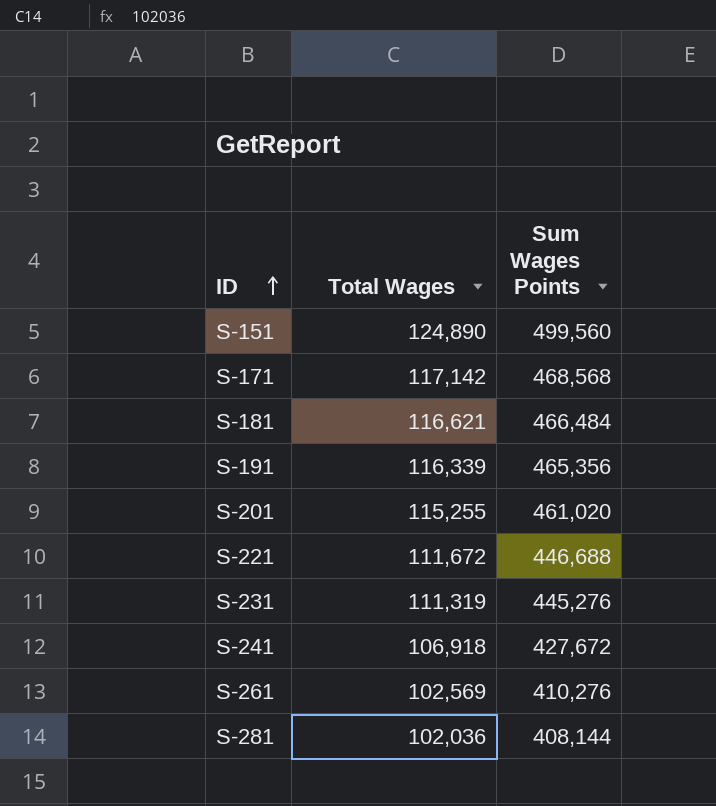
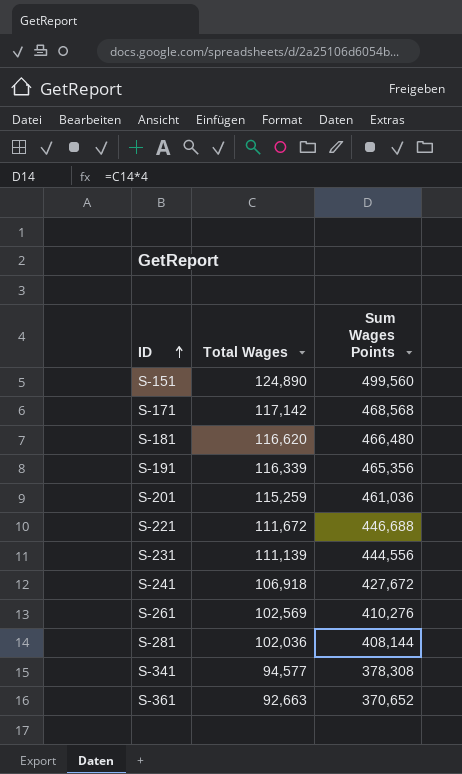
S-181 | Total Wages: 116,621 -> 116,620
S-181 | Sum Wages Points: 466,484 -> 466,480
S-201 | Total Wages: 115,255 -> 115,259
S-201 | Sum Wages Points: 461,020 -> 461,036
S-231 | Total Wages: 111,319 -> 111,139
S-231 | Sum Wages Points: 445,276 -> 444,556
row S-341: none -> 94,577 | 378,308
row S-361: none -> 92,663 | 370,652

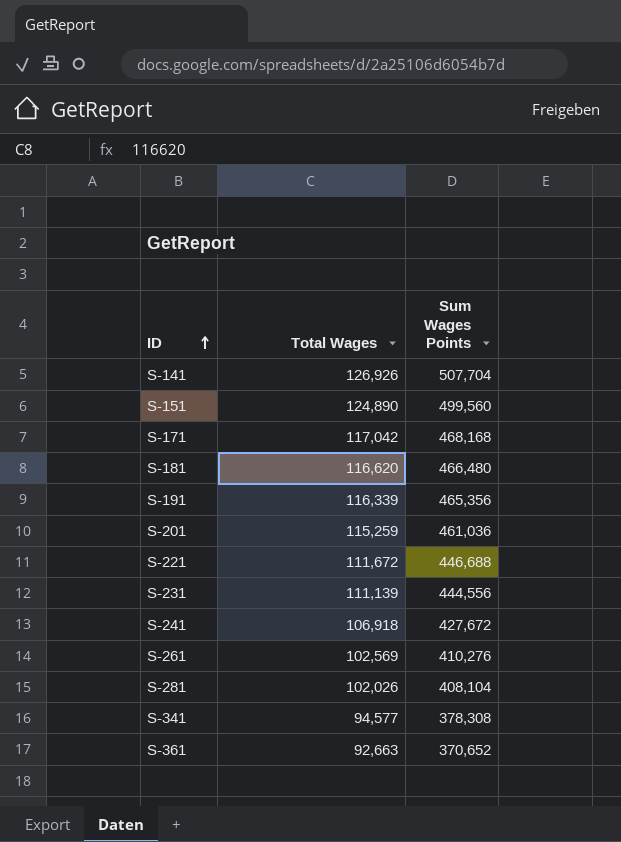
row S-141: none -> 126,926 | 507,704
S-171 | Total Wages: 117,142 -> 117,042
S-171 | Sum Wages Points: 468,568 -> 468,168
S-281 | Total Wages: 102,036 -> 102,026
S-281 | Sum Wages Points: 408,144 -> 408,104

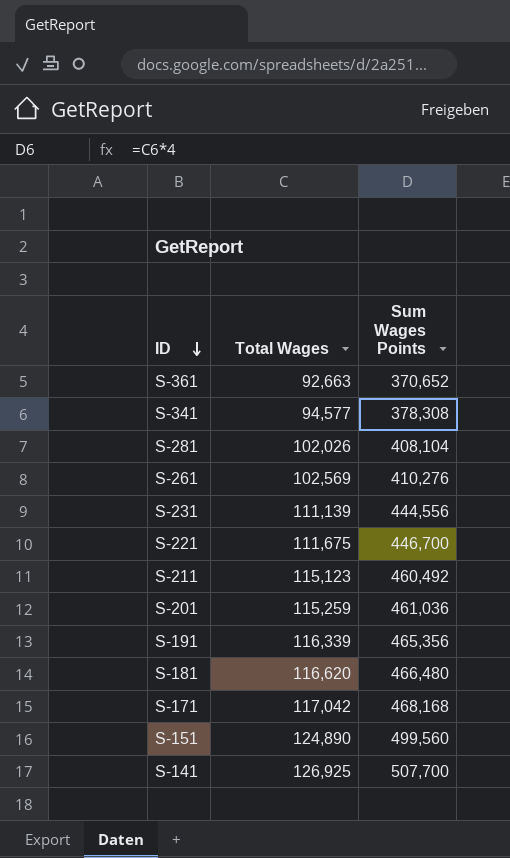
row order: ID ascending -> ID descending
row S-241: 106,918 | 427,672 -> none
S-221 | Total Wages: 111,672 -> 111,675
S-221 | Sum Wages Points: 446,688 -> 446,700
row S-211: none -> 115,123 | 460,492
S-141 | Total Wages: 126,926 -> 126,925
S-141 | Sum Wages Points: 507,704 -> 507,700

